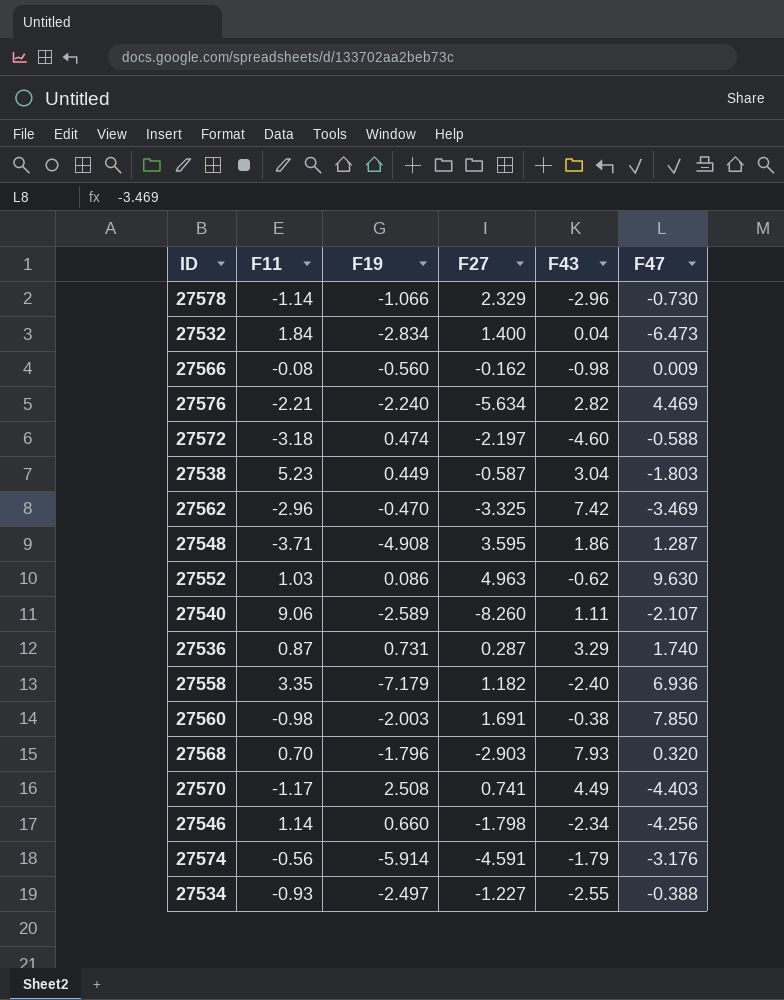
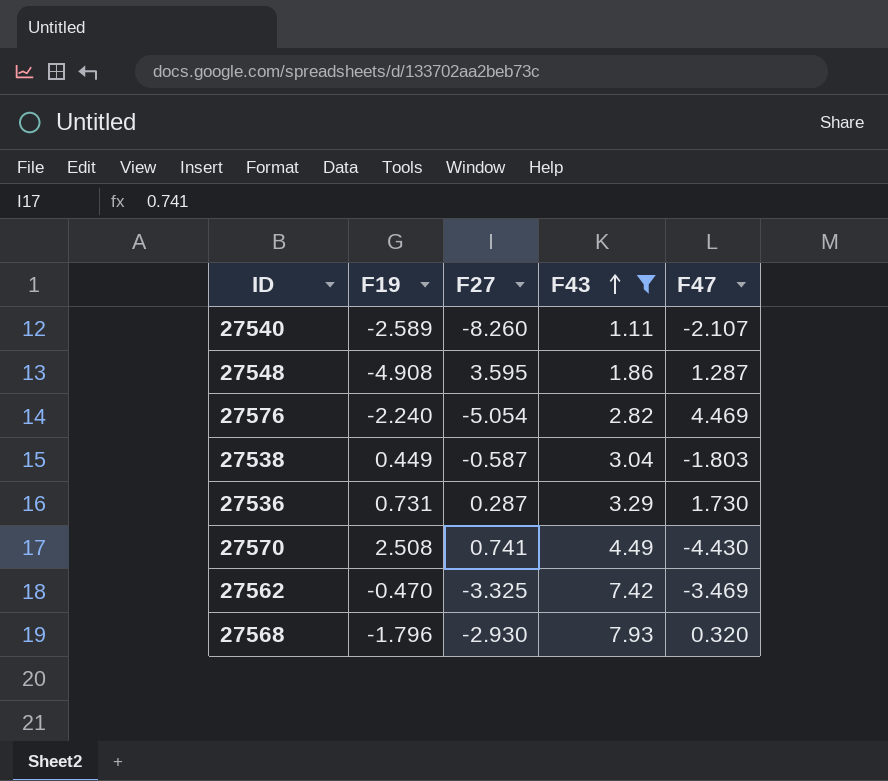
filter: none -> F43 >= 1.11
row order: none -> F43 ascending
column F11 | position: 2 -> none
27576 | F27: -5.634 -> -5.054
27536 | F47: 1.740 -> 1.730
27570 | F47: -4.403 -> -4.430
27568 | F27: -2.903 -> -2.930

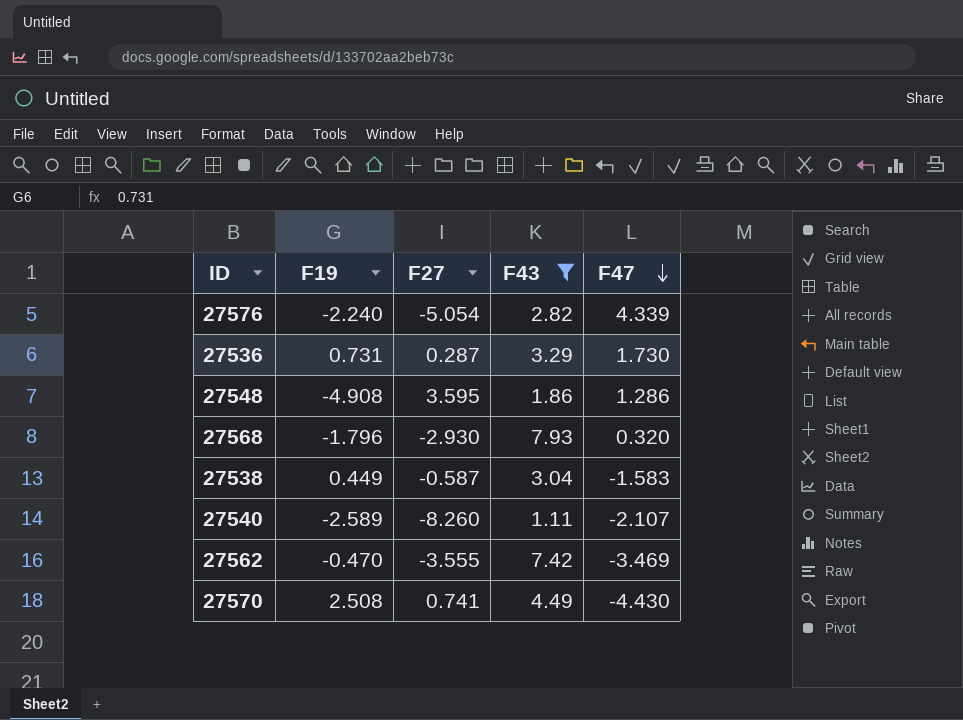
row order: F43 ascending -> F47 descending
27576 | F47: 4.469 -> 4.339
27548 | F47: 1.287 -> 1.286
27538 | F47: -1.803 -> -1.583
27562 | F27: -3.325 -> -3.555

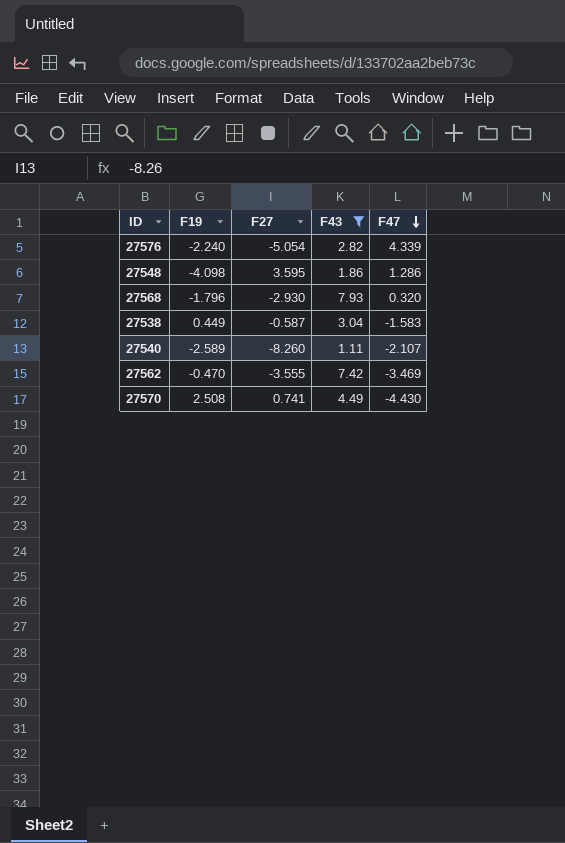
row 27536: 0.731 | 0.287 | 3.29 | 1.730 -> none
27548 | F19: -4.908 -> -4.098

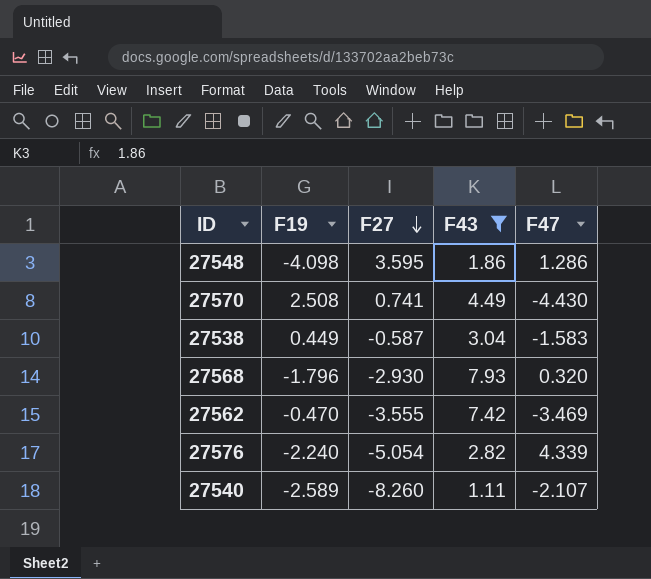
row order: F47 descending -> F27 descending

